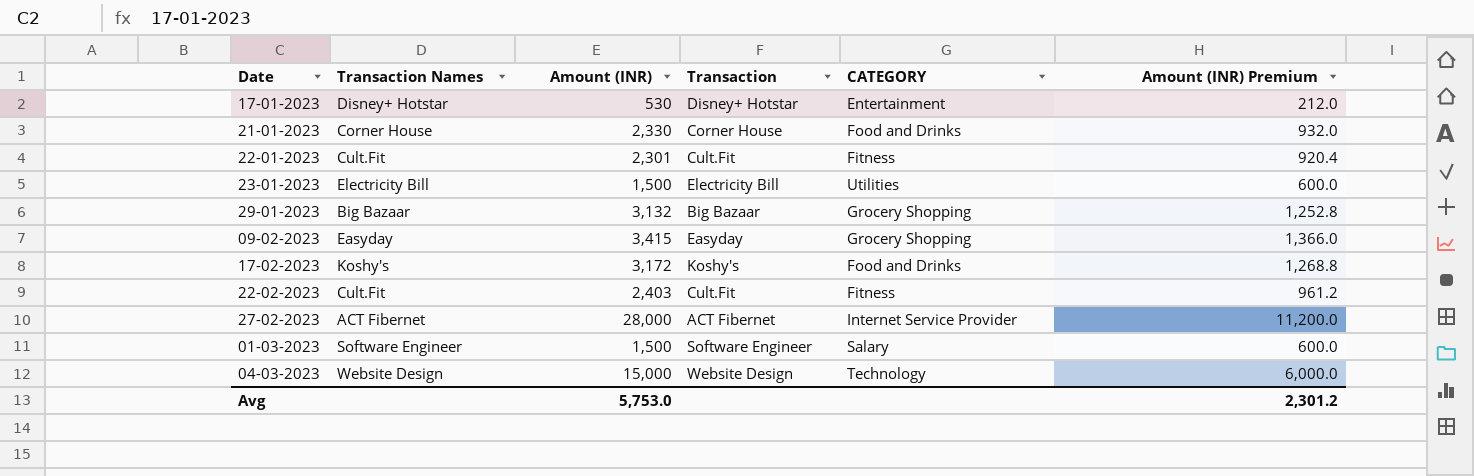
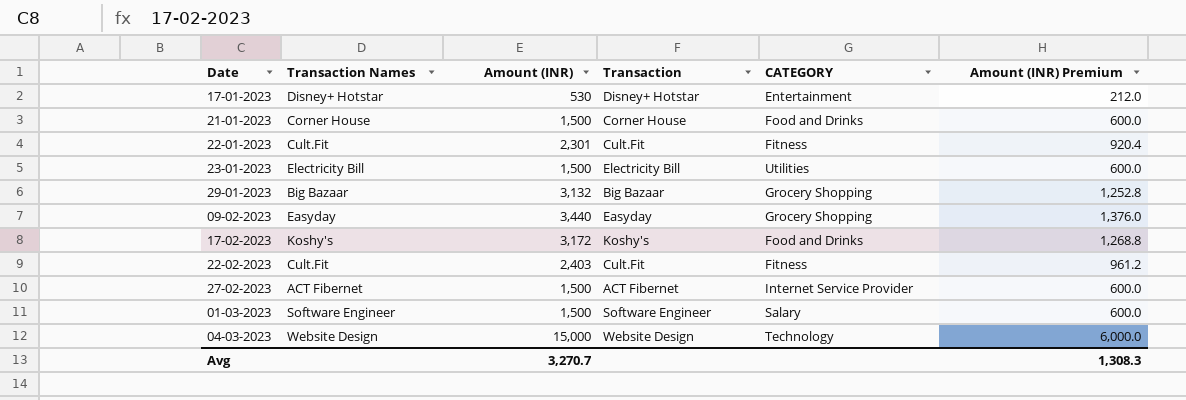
21-01-2023 | Amount (INR): 2,330 -> 1,500
21-01-2023 | Amount (INR) Premium: 932.0 -> 600.0
09-02-2023 | Amount (INR): 3,415 -> 3,440
09-02-2023 | Amount (INR) Premium: 1,366.0 -> 1,376.0
27-02-2023 | Amount (INR): 28,000 -> 1,500
27-02-2023 | Amount (INR) Premium: 11,200.0 -> 600.0
Avg | Amount (INR): 5,753.0 -> 3,270.7
Avg | Amount (INR) Premium: 2,301.2 -> 1,308.3

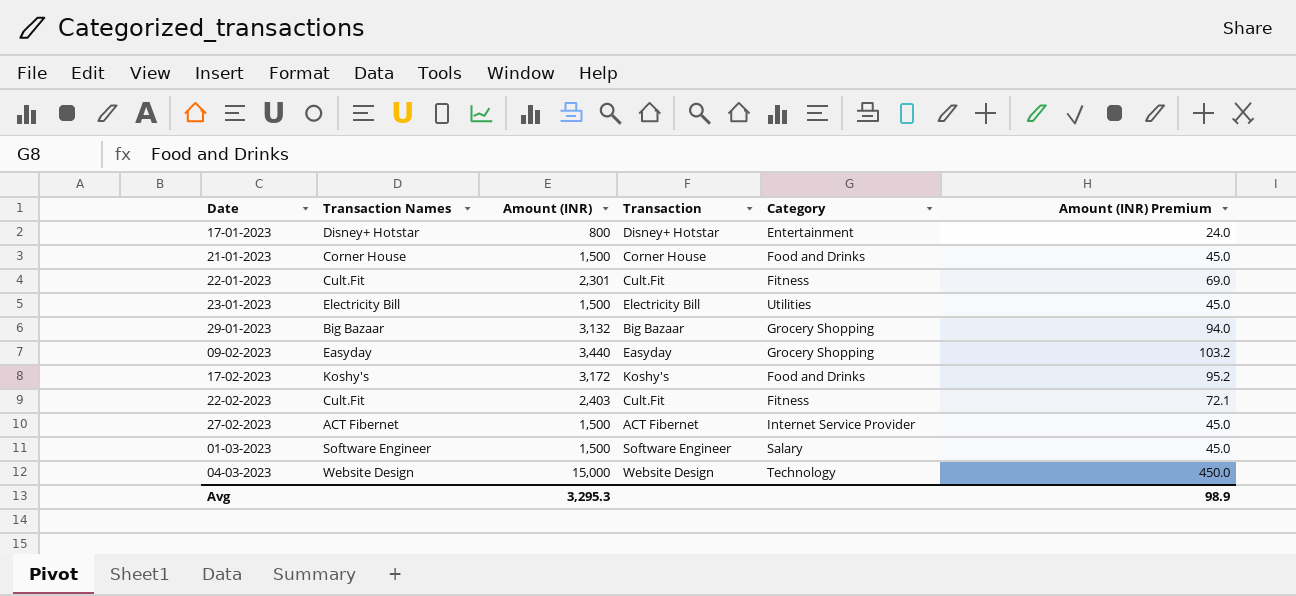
column name: CATEGORY -> Category
column Amount (INR) Premium | formula: [Amount (INR)] * 0.4 -> [Amount (INR)] * 0.03
17-01-2023 | Amount (INR): 530 -> 800
Avg | Amount (INR): 3,270.7 -> 3,295.3
Avg | Amount (INR) Premium: 1,308.3 -> 98.9

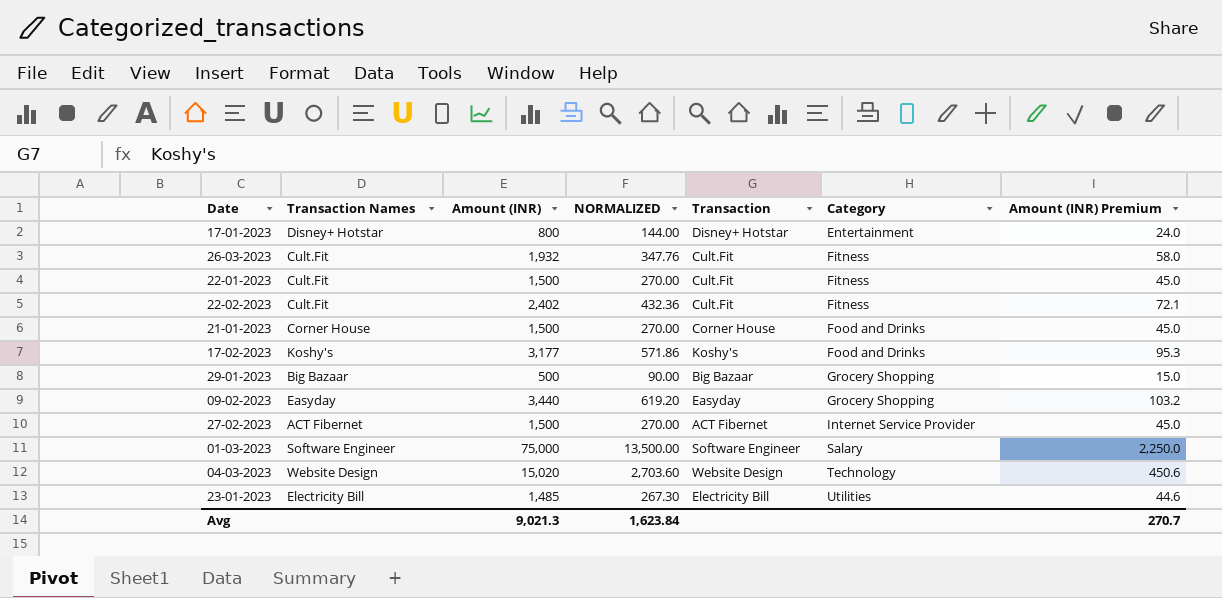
row order: Date ascending -> Category ascending
column NORMALIZED | formula: none -> [Amount (INR)] * 0.18
row 26-03-2023: none -> Cult.Fit | 1,932 | 347.76 | Cult.Fit | Fitness | 58.0
22-01-2023 | Amount (INR): 2,301 -> 1,500
22-01-2023 | Amount (INR) Premium: 69.0 -> 45.0
22-02-2023 | Amount (INR): 2,403 -> 2,402
17-02-2023 | Amount (INR): 3,172 -> 3,177
17-02-2023 | Amount (INR) Premium: 95.2 -> 95.3
29-01-2023 | Amount (INR): 3,132 -> 500
29-01-2023 | Amount (INR) Premium: 94.0 -> 15.0
01-03-2023 | Amount (INR): 1,500 -> 75,000
01-03-2023 | Amount (INR) Premium: 45.0 -> 2,250.0
04-03-2023 | Amount (INR): 15,000 -> 15,020
04-03-2023 | Amount (INR) Premium: 450.0 -> 450.6
23-01-2023 | Amount (INR): 1,500 -> 1,485
23-01-2023 | Amount (INR) Premium: 45.0 -> 44.6
Avg | Amount (INR): 3,295.3 -> 9,021.3
Avg | Amount (INR) Premium: 98.9 -> 270.7

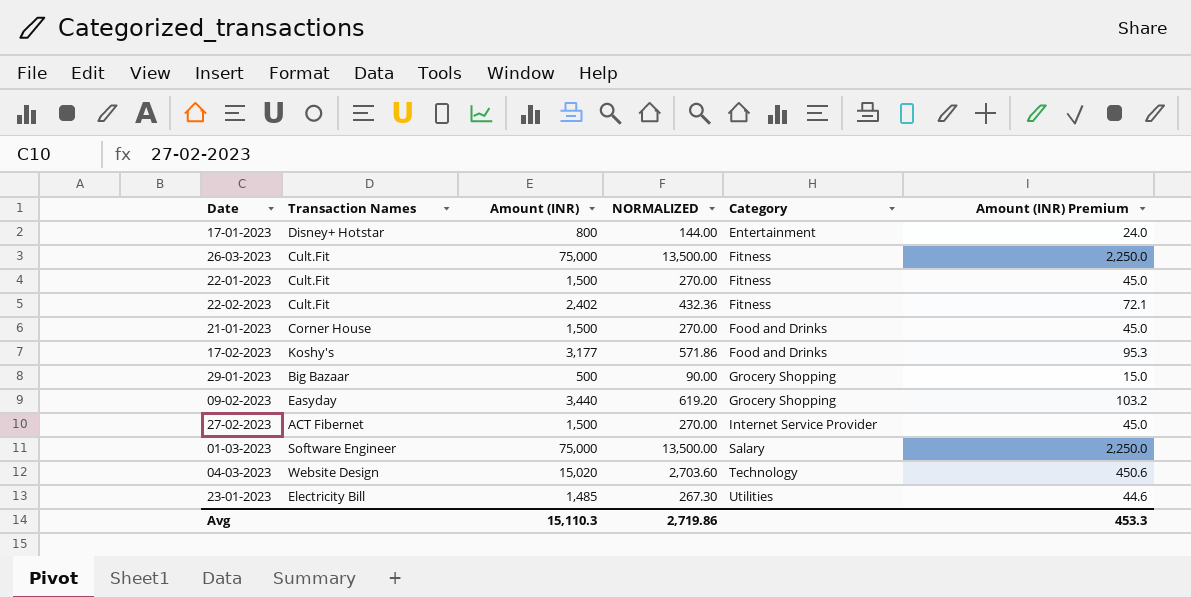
column Transaction | position: 5 -> none
26-03-2023 | Amount (INR): 1,932 -> 75,000
26-03-2023 | NORMALIZED: 347.76 -> 13,500.00
26-03-2023 | Amount (INR) Premium: 58.0 -> 2,250.0
Avg | Amount (INR): 9,021.3 -> 15,110.3
Avg | NORMALIZED: 1,623.84 -> 2,719.86
Avg | Amount (INR) Premium: 270.7 -> 453.3

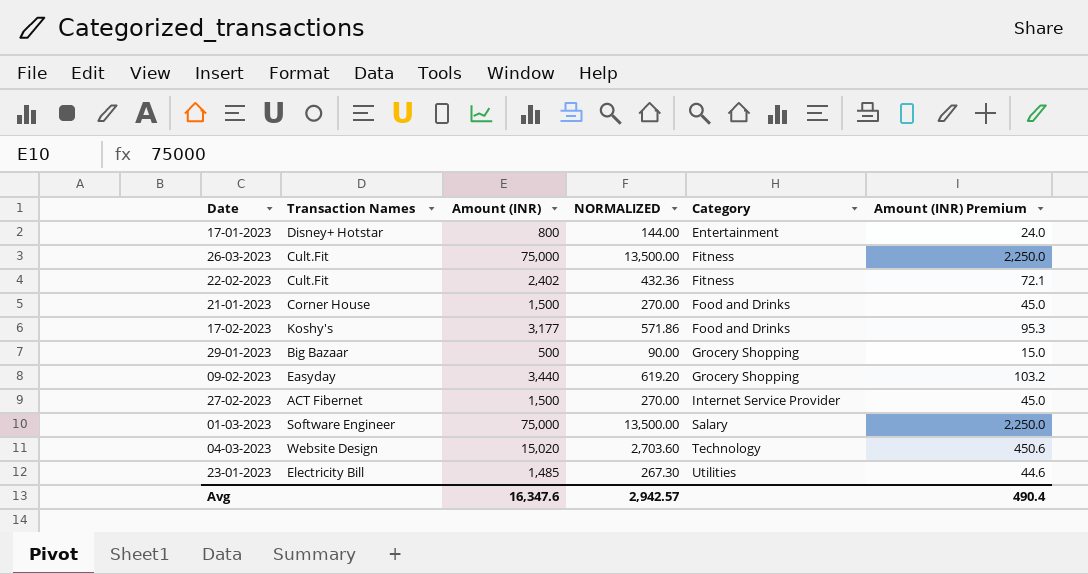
row 22-01-2023: Cult.Fit | 1,500 | 270.00 | Fitness | 45.0 -> none
Avg | Amount (INR): 15,110.3 -> 16,347.6
Avg | NORMALIZED: 2,719.86 -> 2,942.57
Avg | Amount (INR) Premium: 453.3 -> 490.4

